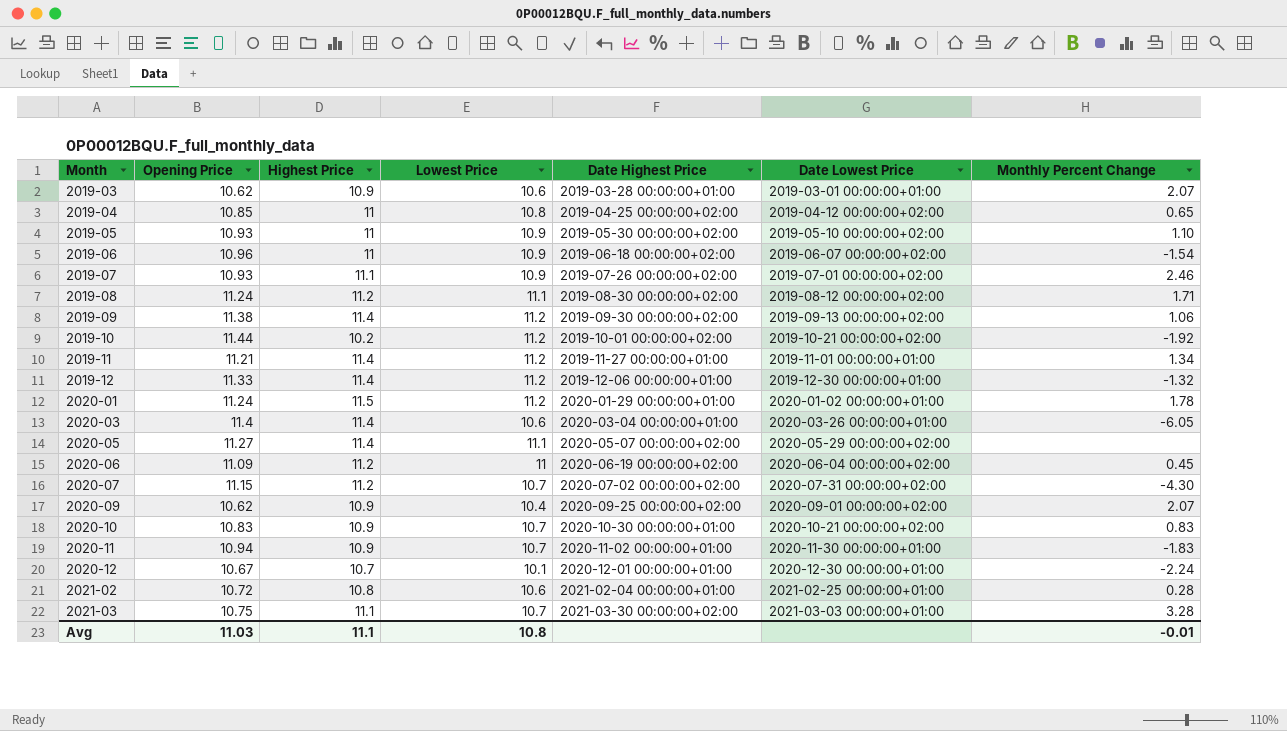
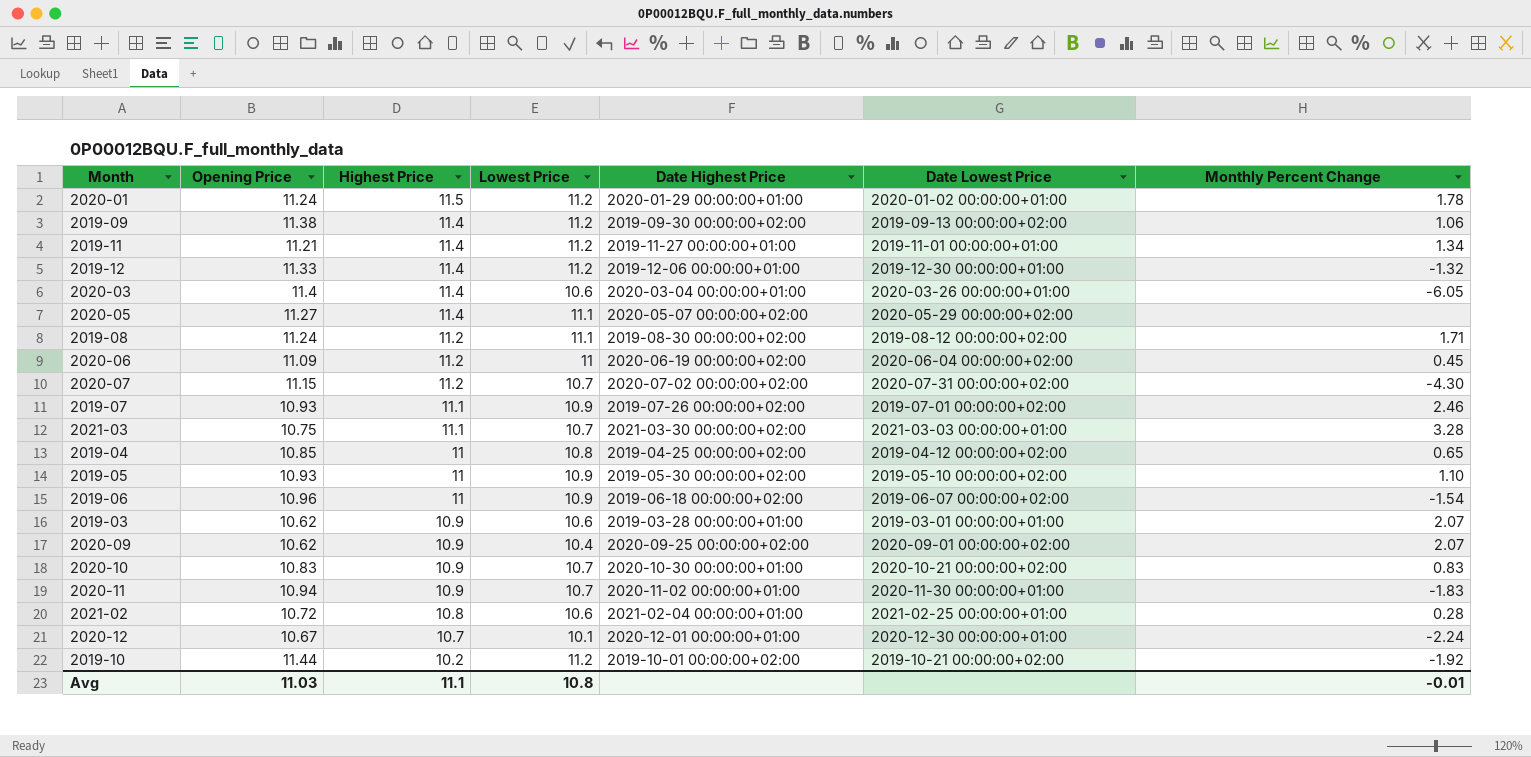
row order: Month ascending -> Highest Price descending

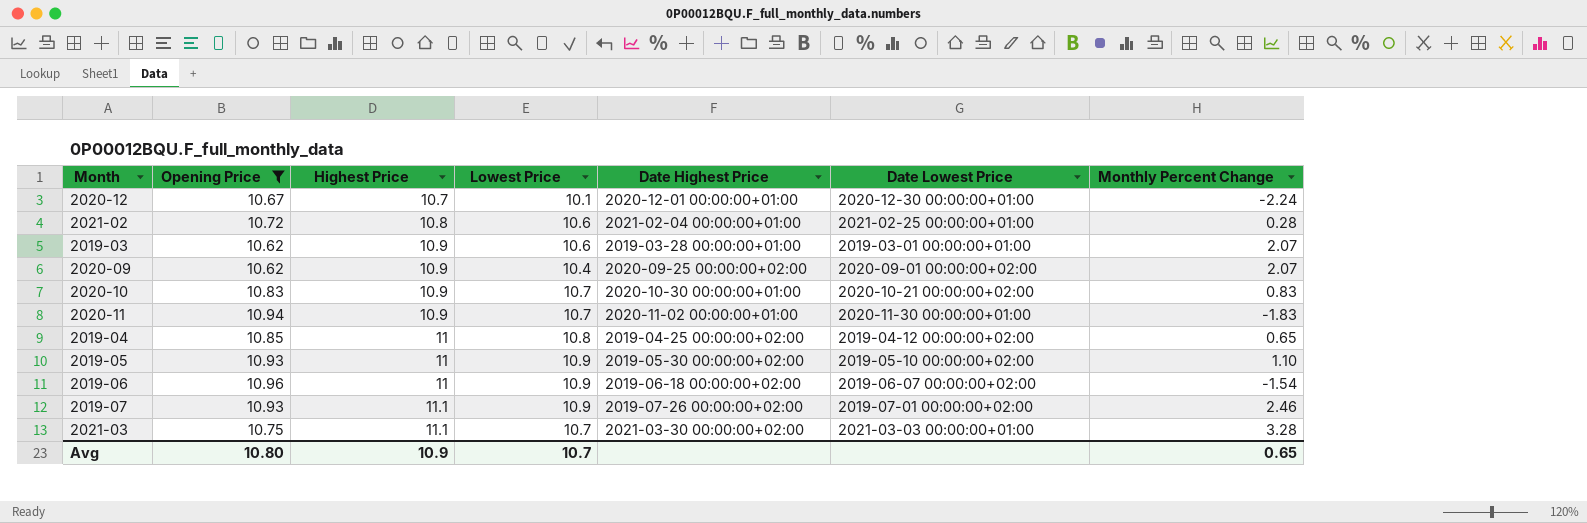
filter: none -> Opening Price <= 10.96
row order: Highest Price descending -> Highest Price ascending
Avg | Opening Price: 11.03 -> 10.80
Avg | Highest Price: 11.1 -> 10.9
Avg | Lowest Price: 10.8 -> 10.7
Avg | Monthly Percent Change: -0.01 -> 0.65

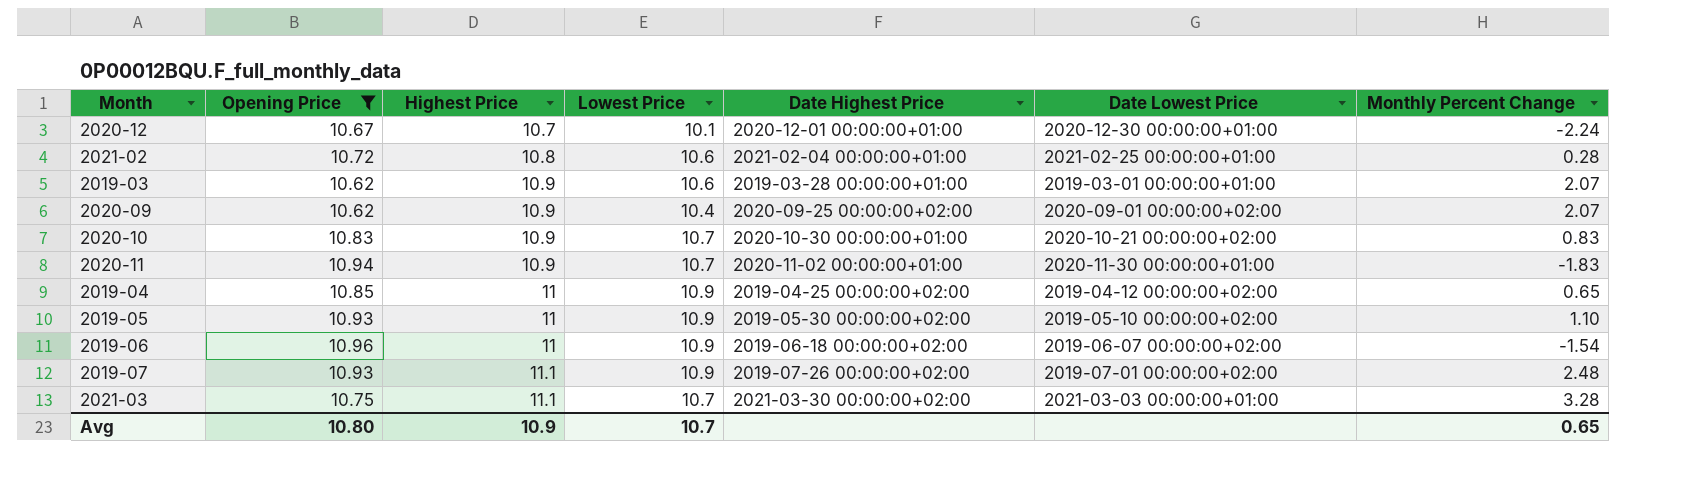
2019-04 | Lowest Price: 10.8 -> 10.9
2019-07 | Monthly Percent Change: 2.46 -> 2.48

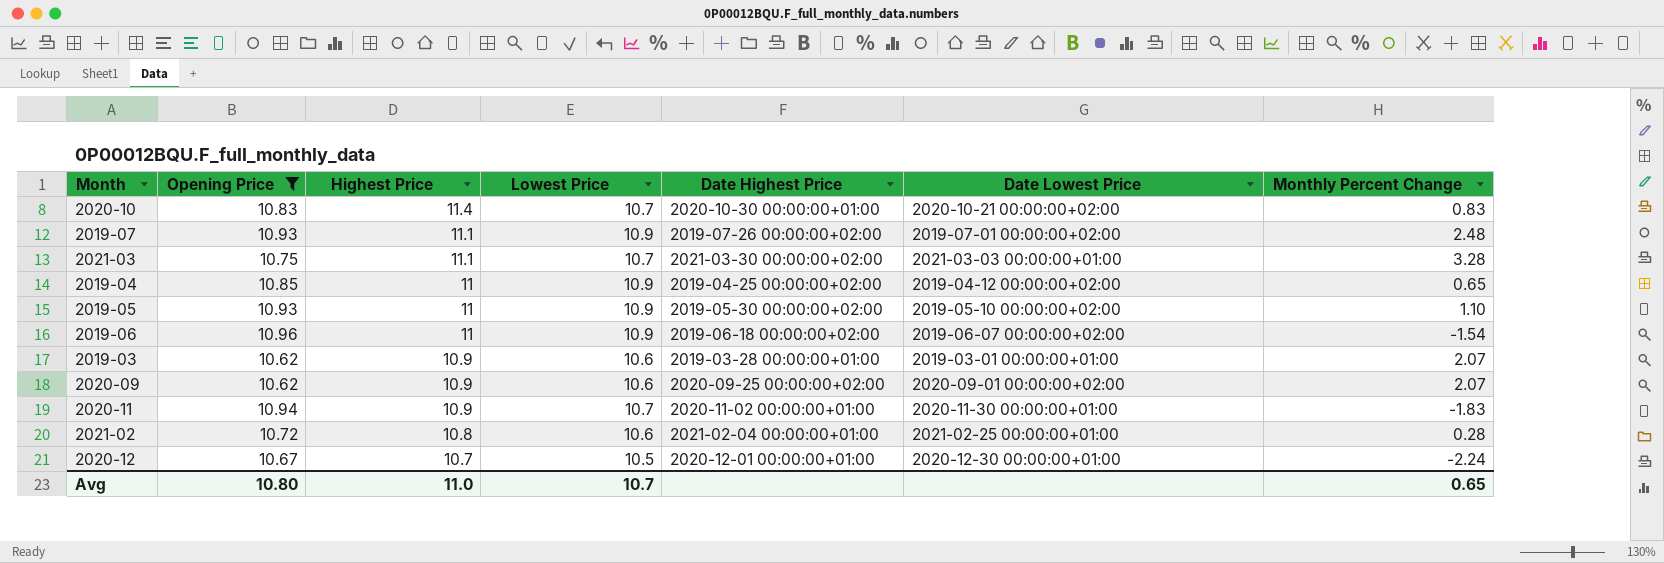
row order: Highest Price ascending -> Highest Price descending
2020-10 | Highest Price: 10.9 -> 11.4
2020-09 | Lowest Price: 10.4 -> 10.6
2020-12 | Lowest Price: 10.1 -> 10.5
Avg | Highest Price: 10.9 -> 11.0

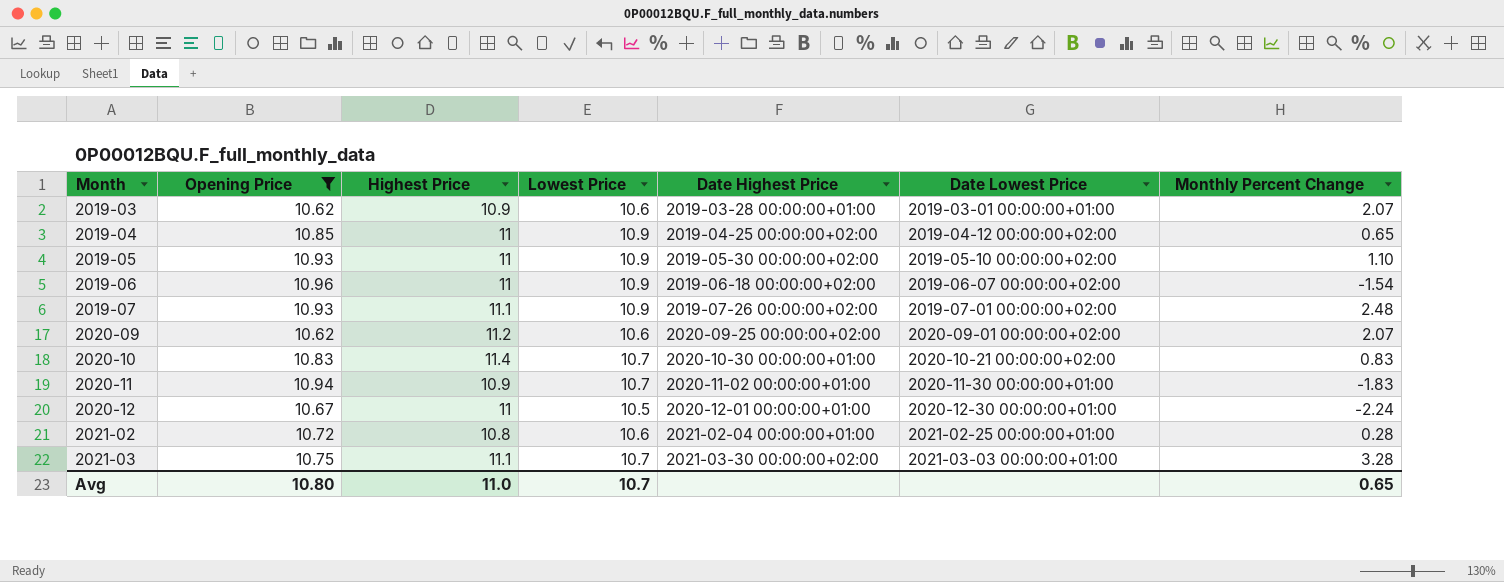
row order: Highest Price descending -> Month ascending
2020-09 | Highest Price: 10.9 -> 11.2
2020-12 | Highest Price: 10.7 -> 11

